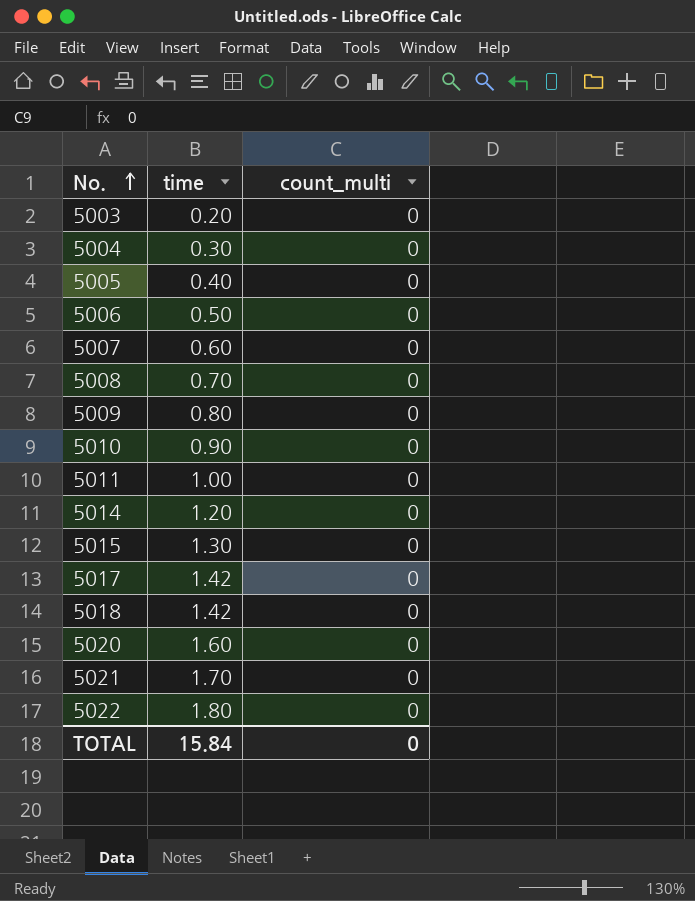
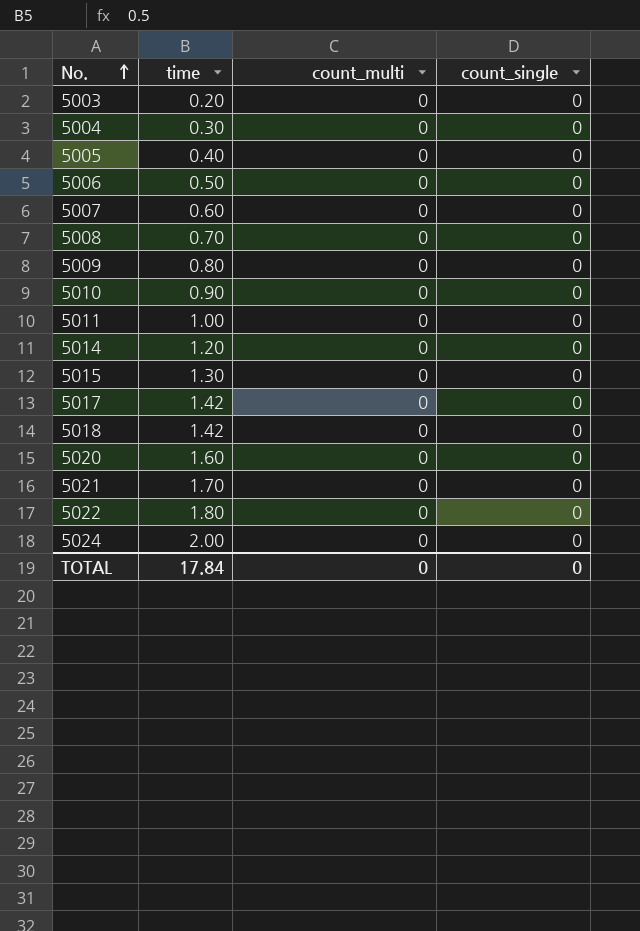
column count_single | position: none -> 4
row 5024: none -> 2.00 | 0 | 0
TOTAL | time: 15.84 -> 17.84

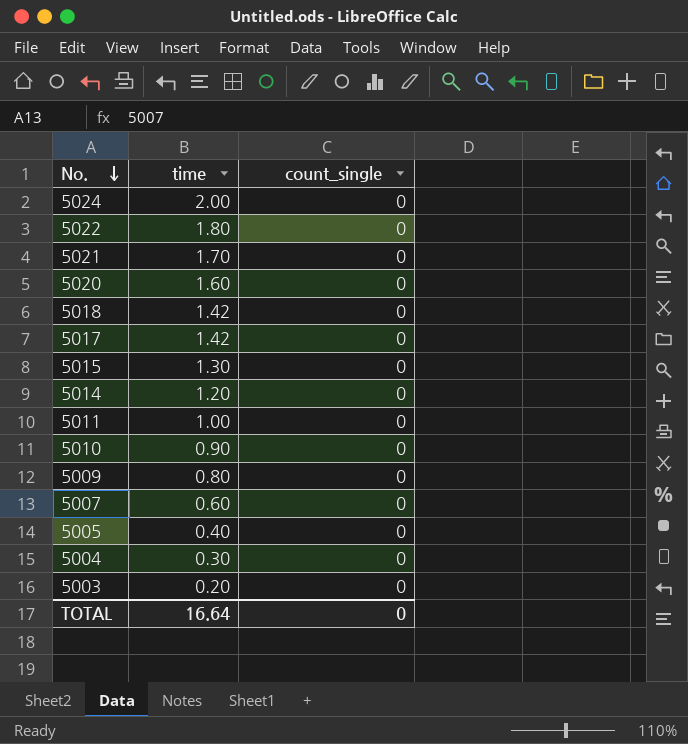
row order: No. ascending -> No. descending
column count_multi | position: 3 -> none
row 5006: 0.50 | 0 | 0 -> none
row 5008: 0.70 | 0 | 0 -> none
TOTAL | time: 17.84 -> 16.64

